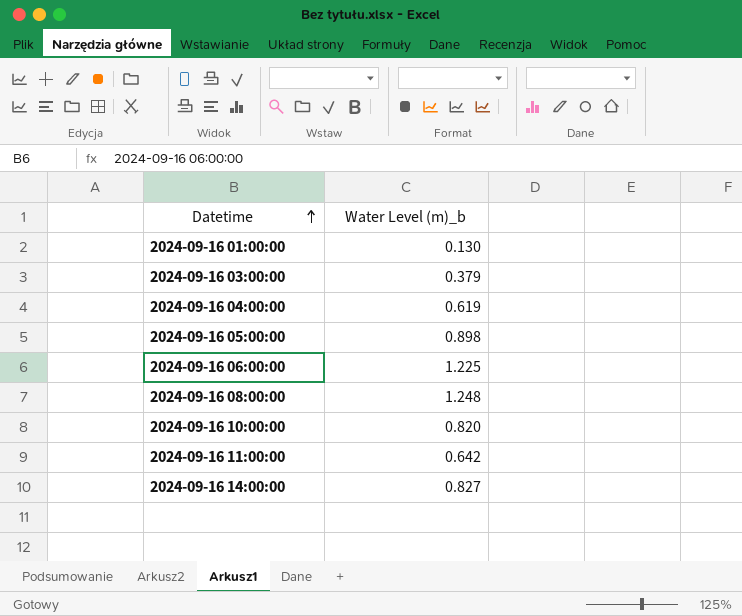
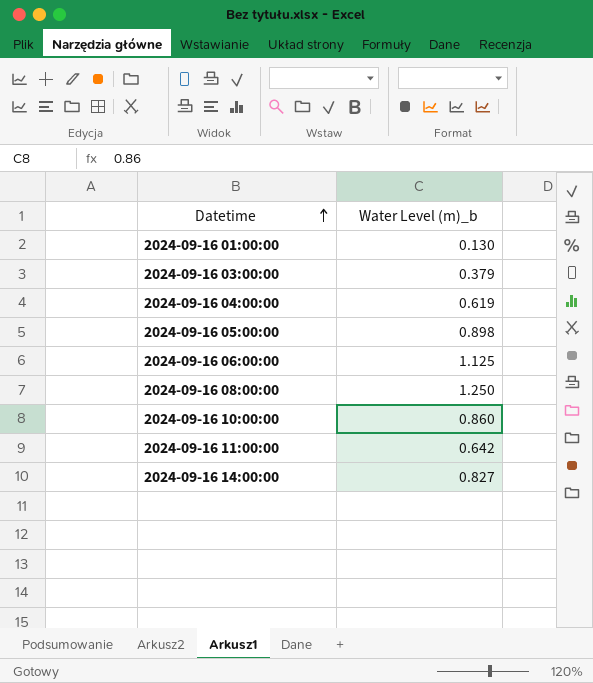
2024-09-16 06:00:00 | Water Level (m)_b: 1.225 -> 1.125
2024-09-16 08:00:00 | Water Level (m)_b: 1.248 -> 1.250
2024-09-16 10:00:00 | Water Level (m)_b: 0.820 -> 0.860

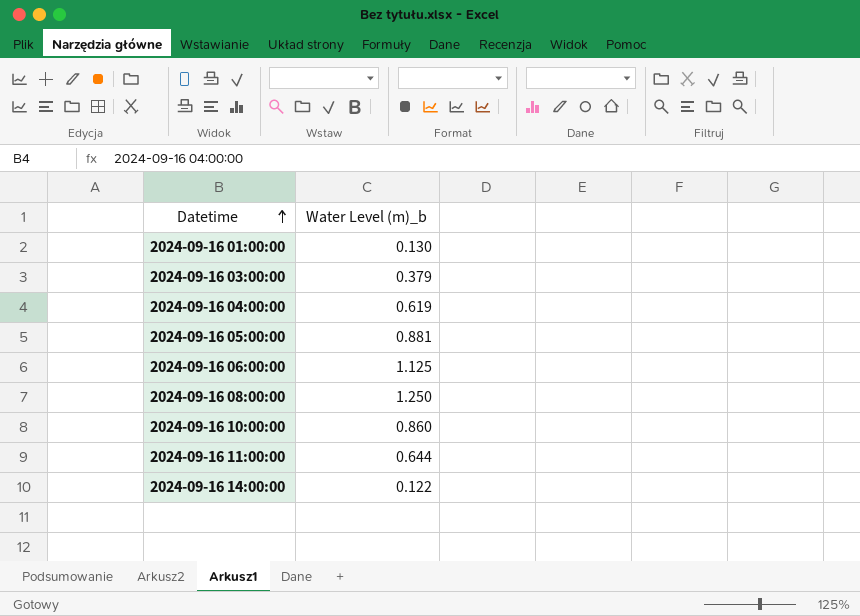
2024-09-16 05:00:00 | Water Level (m)_b: 0.898 -> 0.881
2024-09-16 11:00:00 | Water Level (m)_b: 0.642 -> 0.644
2024-09-16 14:00:00 | Water Level (m)_b: 0.827 -> 0.122

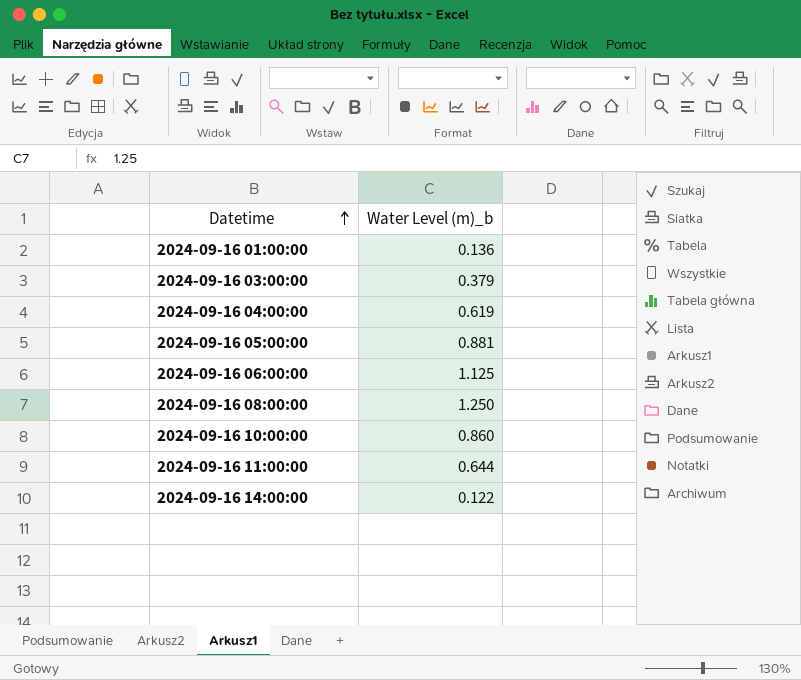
2024-09-16 01:00:00 | Water Level (m)_b: 0.130 -> 0.136

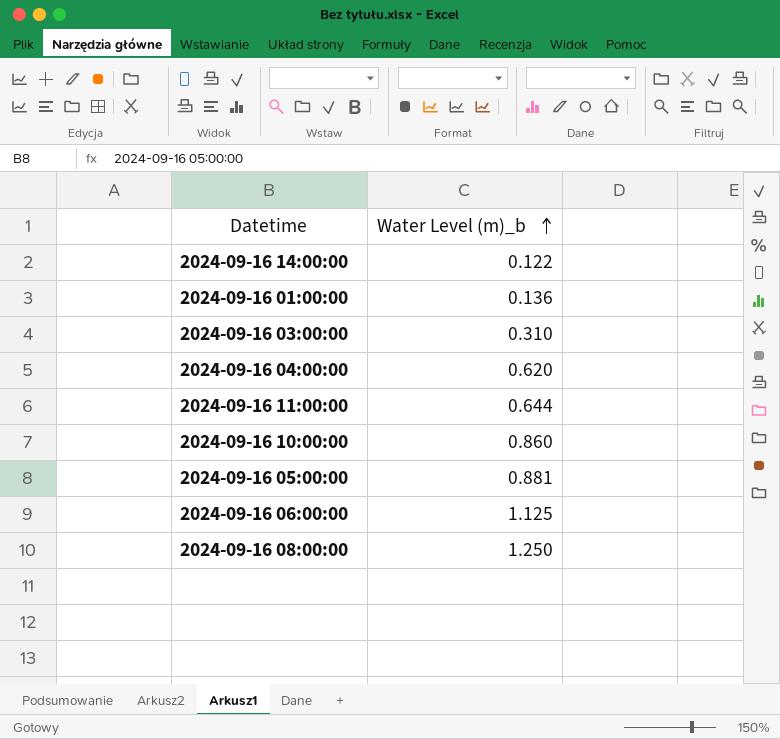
row order: Datetime ascending -> Water Level (m)_b ascending
2024-09-16 03:00:00 | Water Level (m)_b: 0.379 -> 0.310
2024-09-16 04:00:00 | Water Level (m)_b: 0.619 -> 0.620

